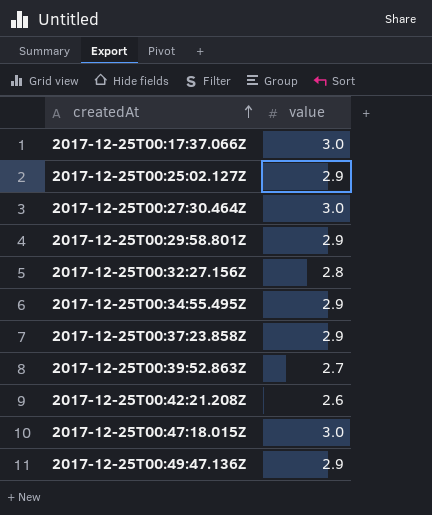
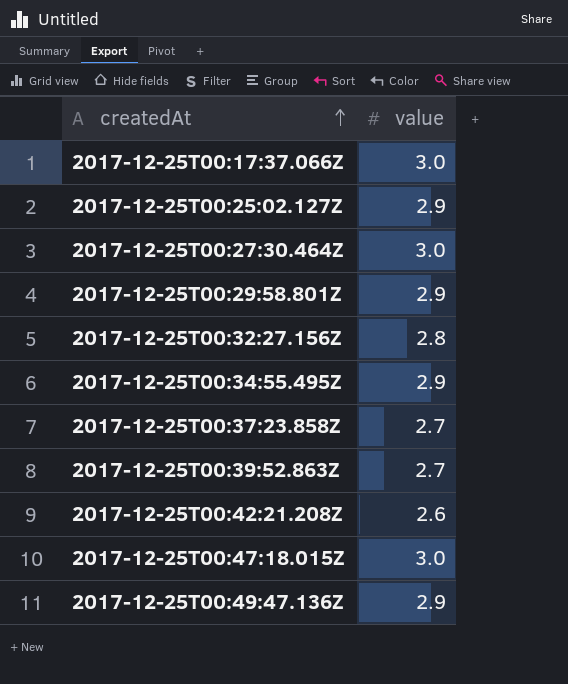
2017-12-25T00:37:23.858Z | value: 2.9 -> 2.7

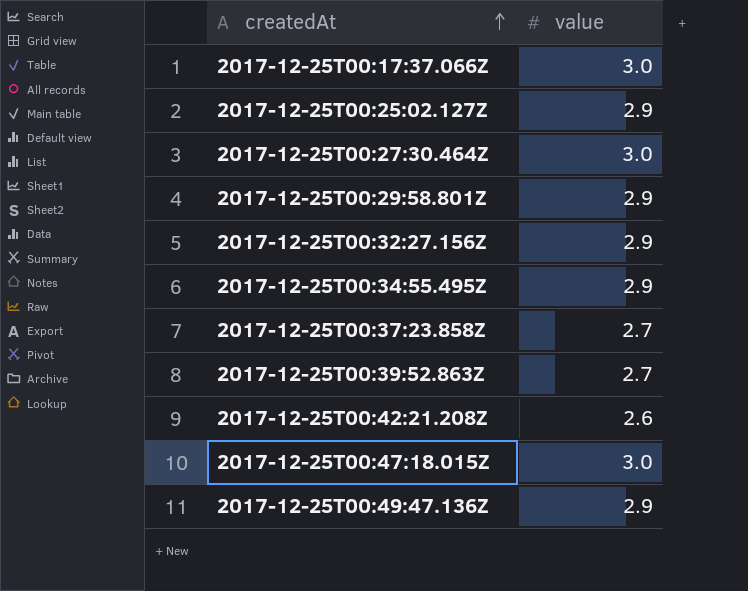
2017-12-25T00:32:27.156Z | value: 2.8 -> 2.9

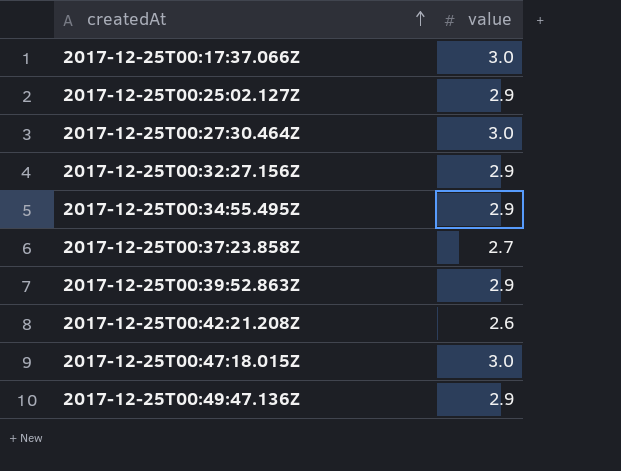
row 2017-12-25T00:29:58.801Z: 2.9 -> none
2017-12-25T00:39:52.863Z | value: 2.7 -> 2.9

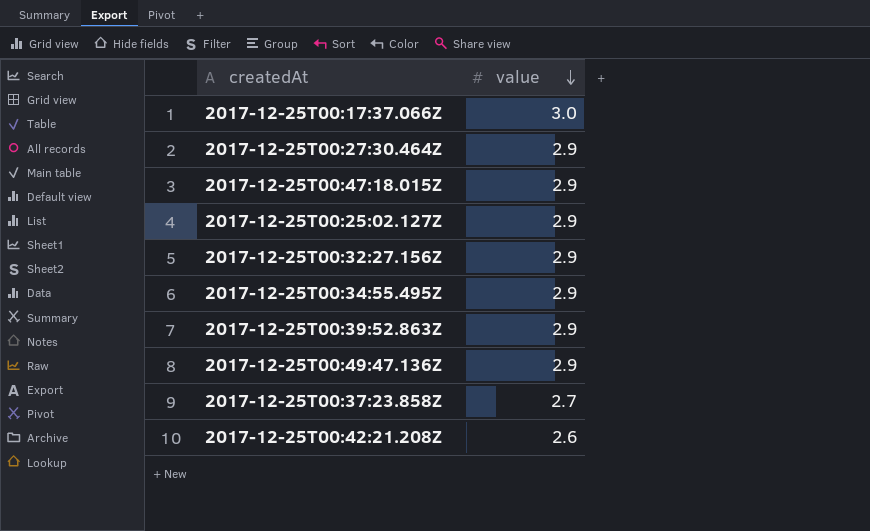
row order: createdAt ascending -> value descending
2017-12-25T00:27:30.464Z | value: 3.0 -> 2.9
2017-12-25T00:47:18.015Z | value: 3.0 -> 2.9

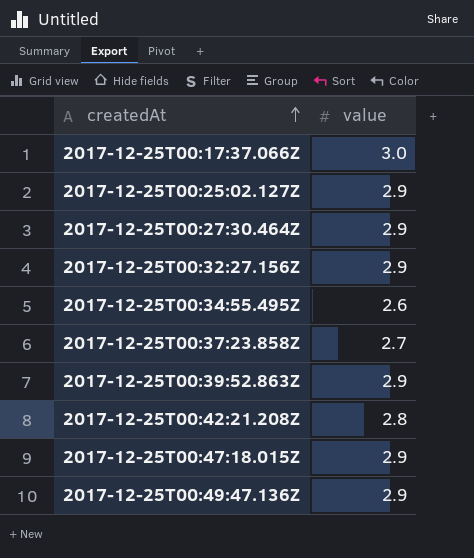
row order: value descending -> createdAt ascending
2017-12-25T00:34:55.495Z | value: 2.9 -> 2.6
2017-12-25T00:42:21.208Z | value: 2.6 -> 2.8

